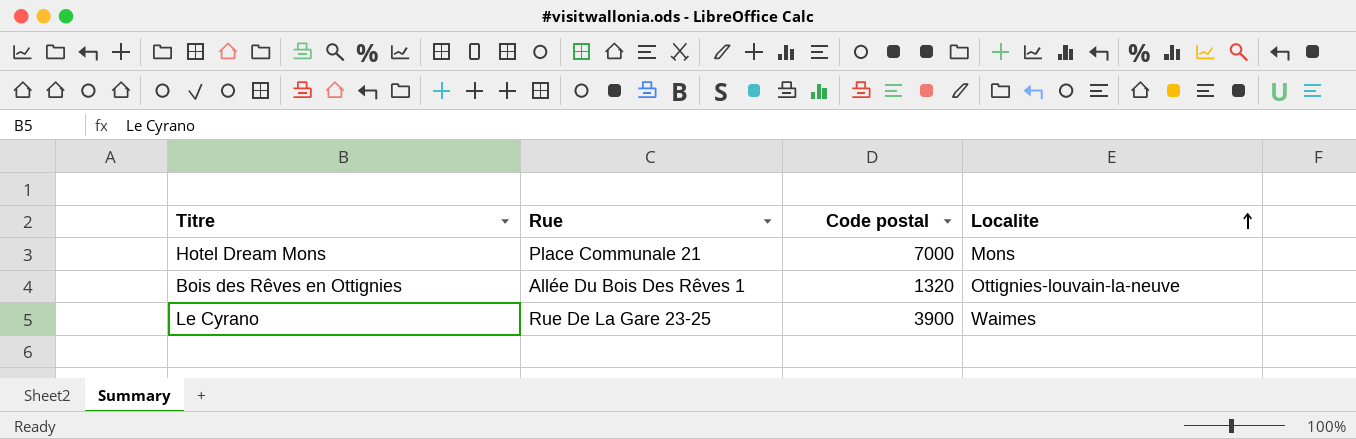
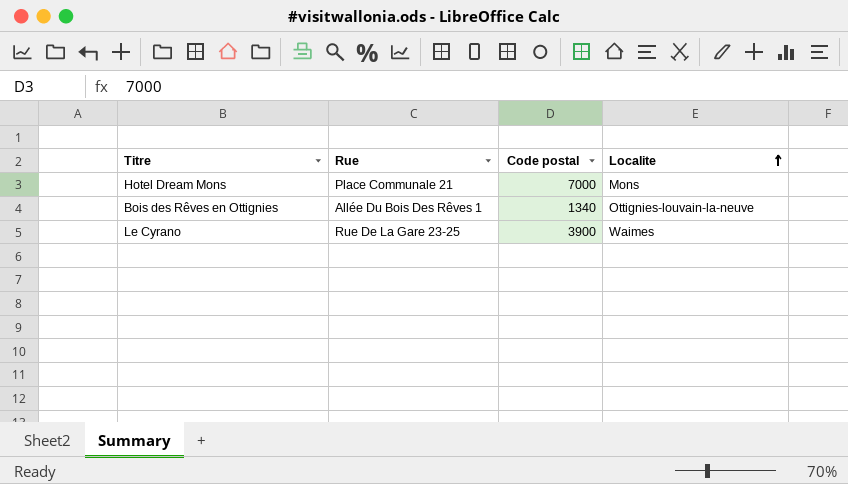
Bois des Rêves en Ottignies | Code postal: 1320 -> 1340

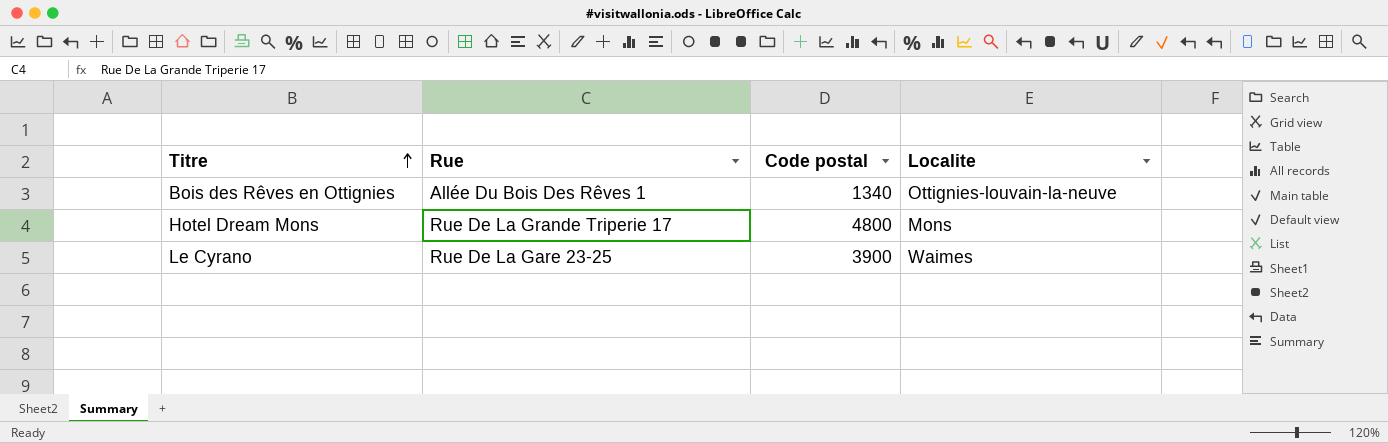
row order: Localite ascending -> Titre ascending
Hotel Dream Mons | Rue: Place Communale 21 -> Rue De La Grande Triperie 17
Hotel Dream Mons | Code postal: 7000 -> 4800

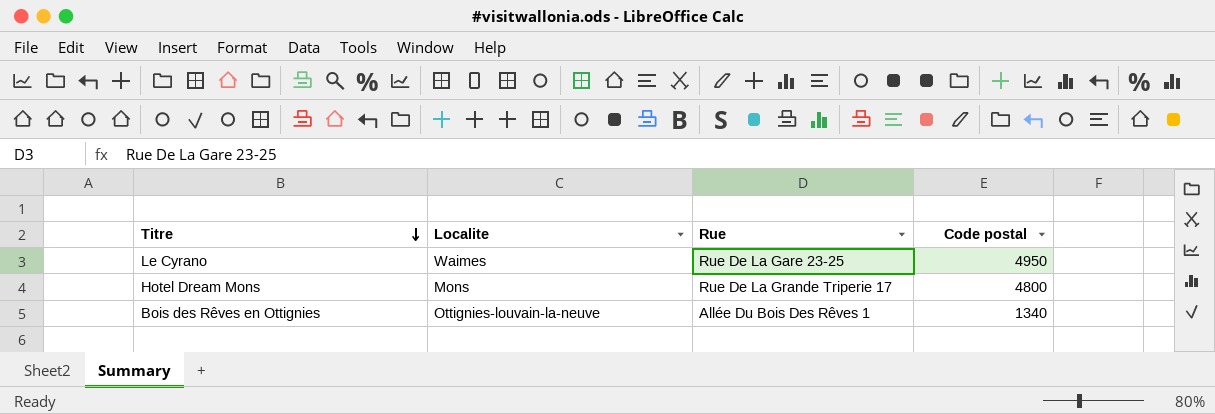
row order: Titre ascending -> Titre descending
column Localite | position: 4 -> 2
Le Cyrano | Code postal: 3900 -> 4950

